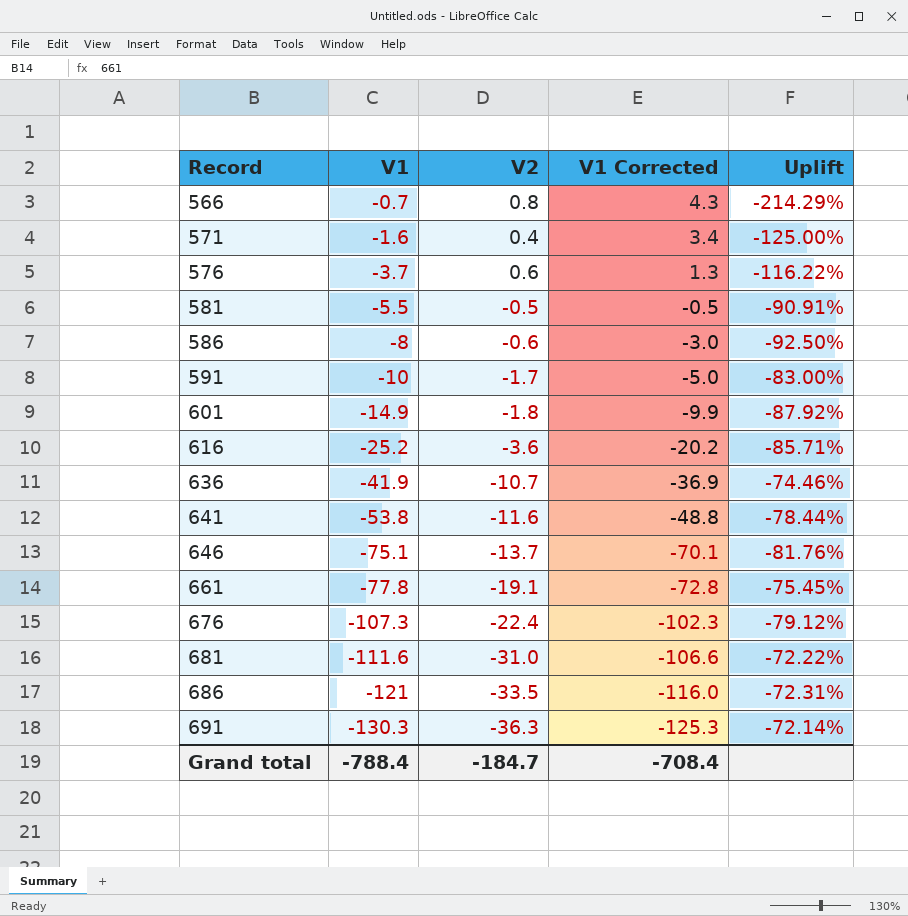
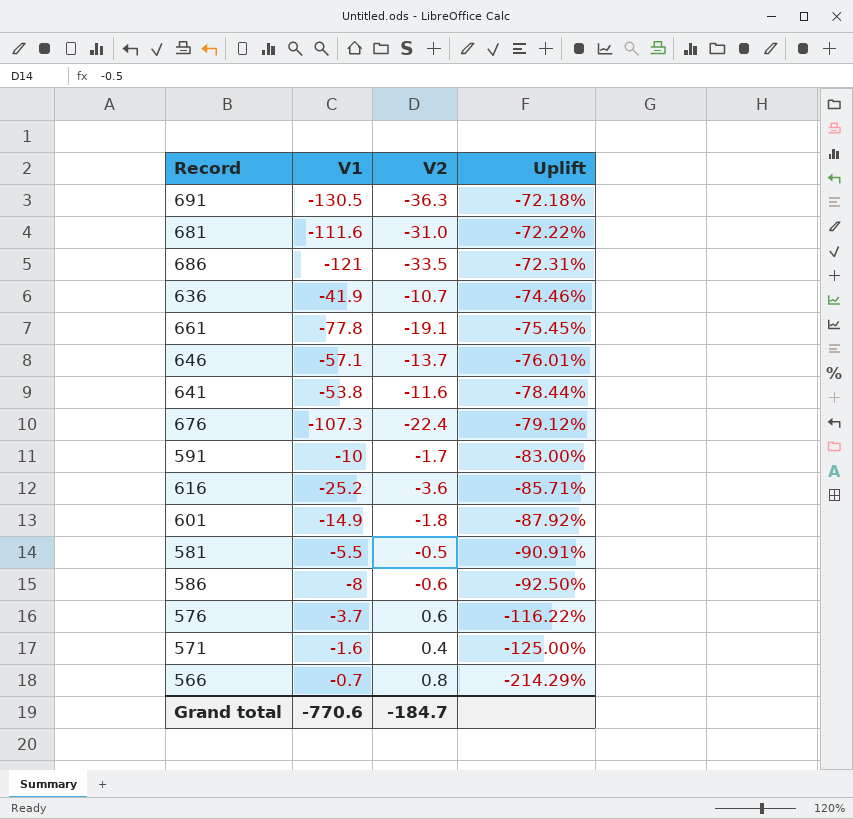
row order: Record ascending -> Uplift descending
column V1 Corrected | formula: [V1] + 5 -> none
691 | V1: -130.3 -> -130.5
691 | Uplift: -72.14% -> -72.18%
646 | V1: -75.1 -> -57.1
646 | Uplift: -81.76% -> -76.01%
Grand total | V1: -788.4 -> -770.6

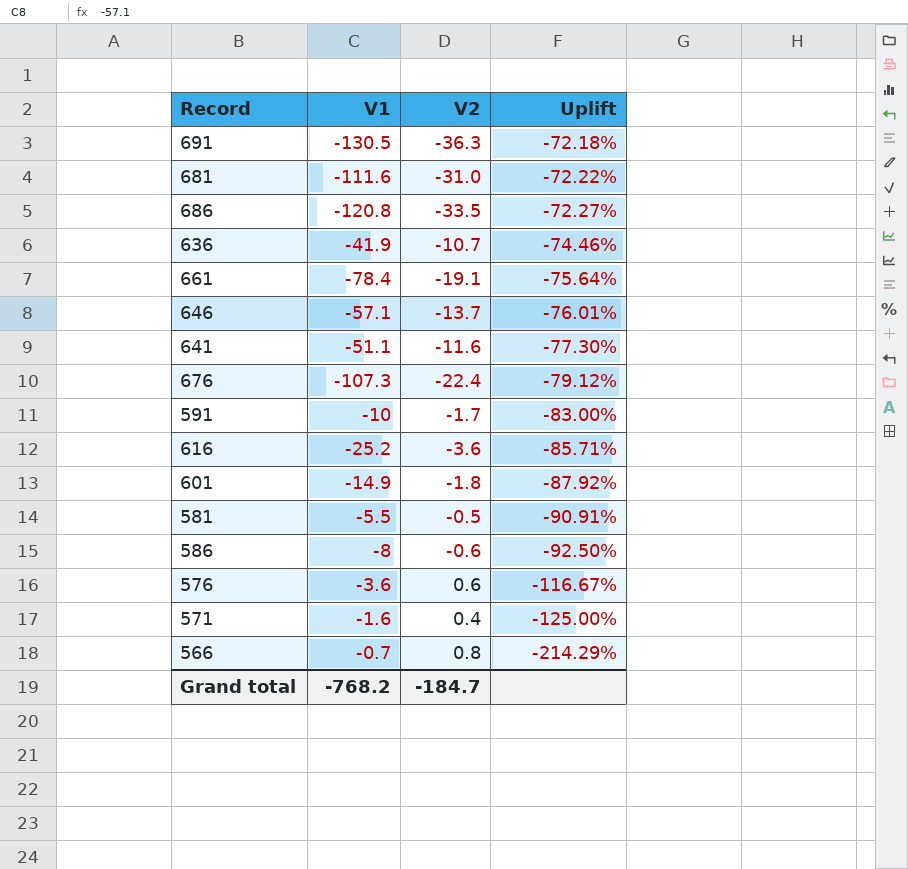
686 | V1: -121 -> -120.8
686 | Uplift: -72.31% -> -72.27%
661 | V1: -77.8 -> -78.4
661 | Uplift: -75.45% -> -75.64%
641 | V1: -53.8 -> -51.1
641 | Uplift: -78.44% -> -77.30%
576 | V1: -3.7 -> -3.6
576 | Uplift: -116.22% -> -116.67%
Grand total | V1: -770.6 -> -768.2

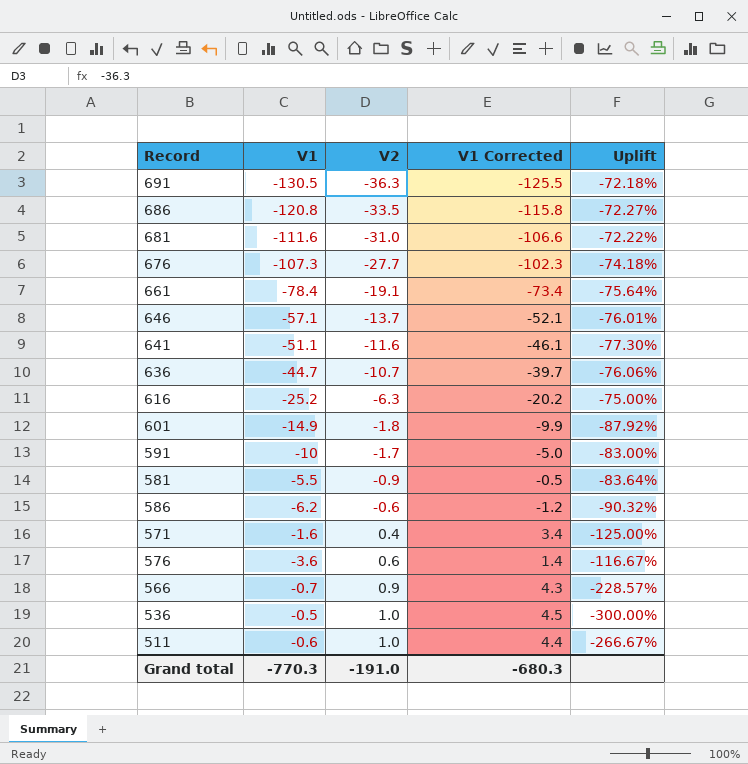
row order: Uplift descending -> V2 ascending
column V1 Corrected | formula: none -> [V1] + 5
676 | V2: -22.4 -> -27.7
676 | Uplift: -79.12% -> -74.18%
636 | V1: -41.9 -> -44.7
636 | Uplift: -74.46% -> -76.06%
616 | V2: -3.6 -> -6.3
616 | Uplift: -85.71% -> -75.00%
581 | V2: -0.5 -> -0.9
581 | Uplift: -90.91% -> -83.64%
586 | V1: -8 -> -6.2
586 | Uplift: -92.50% -> -90.32%
566 | V2: 0.8 -> 0.9
566 | Uplift: -214.29% -> -228.57%
row 536: none -> -0.5 | 1.0 | 4.5 | -300.00%
row 511: none -> -0.6 | 1.0 | 4.4 | -266.67%
Grand total | V1: -768.2 -> -770.3
Grand total | V2: -184.7 -> -191.0

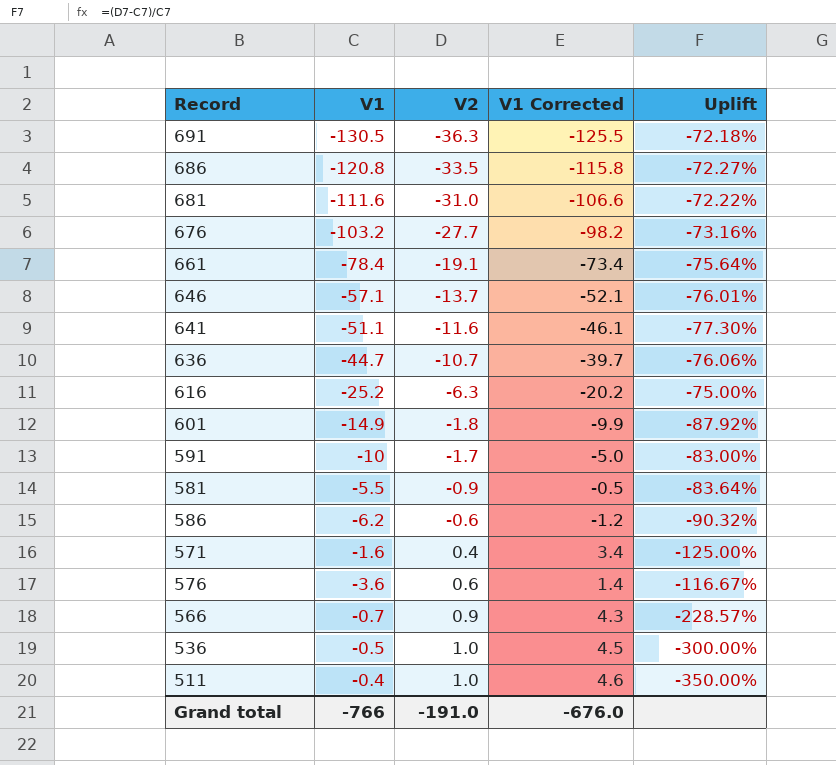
676 | V1: -107.3 -> -103.2
676 | V1 Corrected: -102.3 -> -98.2
676 | Uplift: -74.18% -> -73.16%
511 | V1: -0.6 -> -0.4
511 | V1 Corrected: 4.4 -> 4.6
511 | Uplift: -266.67% -> -350.00%
Grand total | V1: -770.3 -> -766
Grand total | V1 Corrected: -680.3 -> -676.0

